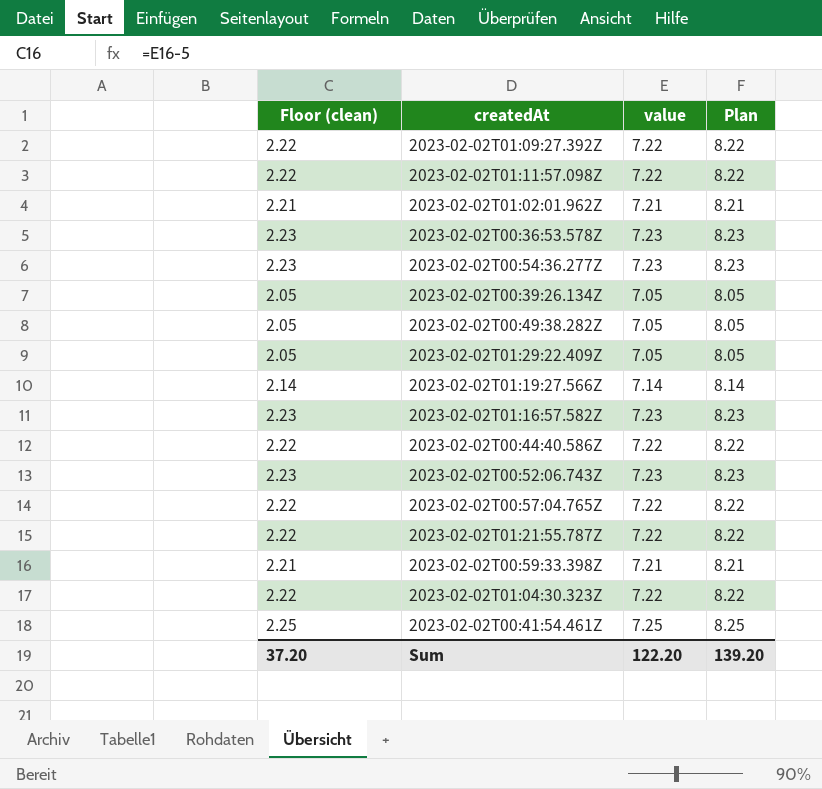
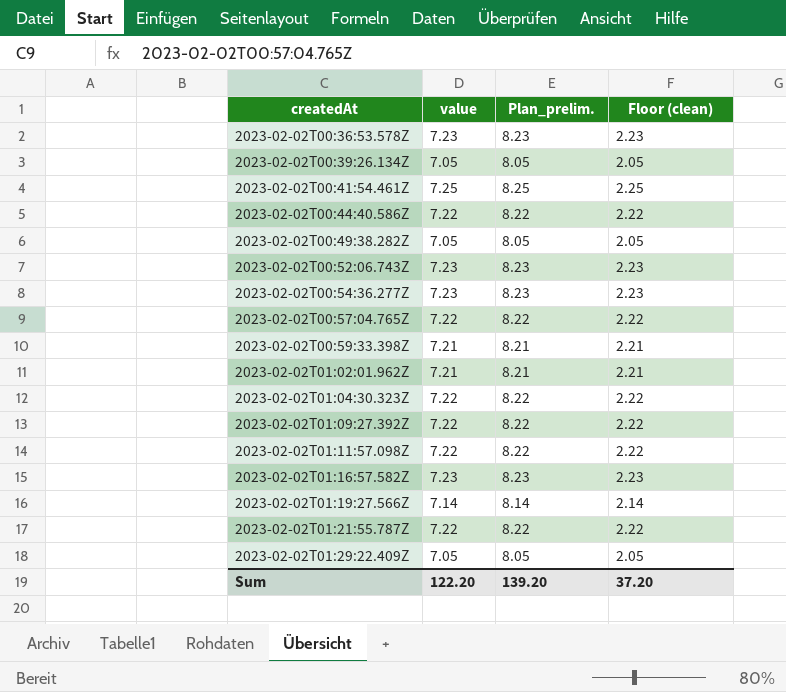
row order: none -> createdAt ascending
column name: Plan -> Plan_prelim.
column Floor (clean) | position: 1 -> 4

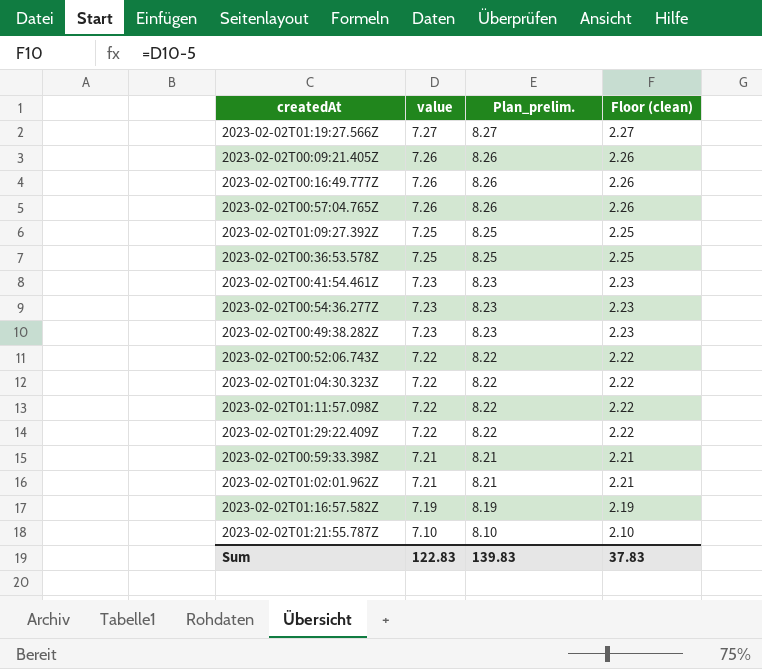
row order: createdAt ascending -> value descending
row 2023-02-02T00:39:26.134Z: 7.05 | 8.05 | 2.05 -> none
row 2023-02-02T00:44:40.586Z: 7.22 | 8.22 | 2.22 -> none
2023-02-02T01:19:27.566Z | value: 7.14 -> 7.27
2023-02-02T01:19:27.566Z | Plan_prelim.: 8.14 -> 8.27
2023-02-02T01:19:27.566Z | Floor (clean): 2.14 -> 2.27
row 2023-02-02T00:09:21.405Z: none -> 7.26 | 8.26 | 2.26
row 2023-02-02T00:16:49.777Z: none -> 7.26 | 8.26 | 2.26
2023-02-02T00:57:04.765Z | value: 7.22 -> 7.26
2023-02-02T00:57:04.765Z | Plan_prelim.: 8.22 -> 8.26
2023-02-02T00:57:04.765Z | Floor (clean): 2.22 -> 2.26
2023-02-02T01:09:27.392Z | value: 7.22 -> 7.25
2023-02-02T01:09:27.392Z | Plan_prelim.: 8.22 -> 8.25
2023-02-02T01:09:27.392Z | Floor (clean): 2.22 -> 2.25
2023-02-02T00:36:53.578Z | value: 7.23 -> 7.25
2023-02-02T00:36:53.578Z | Plan_prelim.: 8.23 -> 8.25
2023-02-02T00:36:53.578Z | Floor (clean): 2.23 -> 2.25
2023-02-02T00:41:54.461Z | value: 7.25 -> 7.23
2023-02-02T00:41:54.461Z | Plan_prelim.: 8.25 -> 8.23
2023-02-02T00:41:54.461Z | Floor (clean): 2.25 -> 2.23
2023-02-02T00:49:38.282Z | value: 7.05 -> 7.23
2023-02-02T00:49:38.282Z | Plan_prelim.: 8.05 -> 8.23
2023-02-02T00:49:38.282Z | Floor (clean): 2.05 -> 2.23
2023-02-02T00:52:06.743Z | value: 7.23 -> 7.22
2023-02-02T00:52:06.743Z | Plan_prelim.: 8.23 -> 8.22
2023-02-02T00:52:06.743Z | Floor (clean): 2.23 -> 2.22
2023-02-02T01:29:22.409Z | value: 7.05 -> 7.22
2023-02-02T01:29:22.409Z | Plan_prelim.: 8.05 -> 8.22
2023-02-02T01:29:22.409Z | Floor (clean): 2.05 -> 2.22
2023-02-02T01:16:57.582Z | value: 7.23 -> 7.19
2023-02-02T01:16:57.582Z | Plan_prelim.: 8.23 -> 8.19
2023-02-02T01:16:57.582Z | Floor (clean): 2.23 -> 2.19
2023-02-02T01:21:55.787Z | value: 7.22 -> 7.10
2023-02-02T01:21:55.787Z | Plan_prelim.: 8.22 -> 8.10
2023-02-02T01:21:55.787Z | Floor (clean): 2.22 -> 2.10
Sum | value: 122.20 -> 122.83
Sum | Plan_prelim.: 139.20 -> 139.83
Sum | Floor (clean): 37.20 -> 37.83

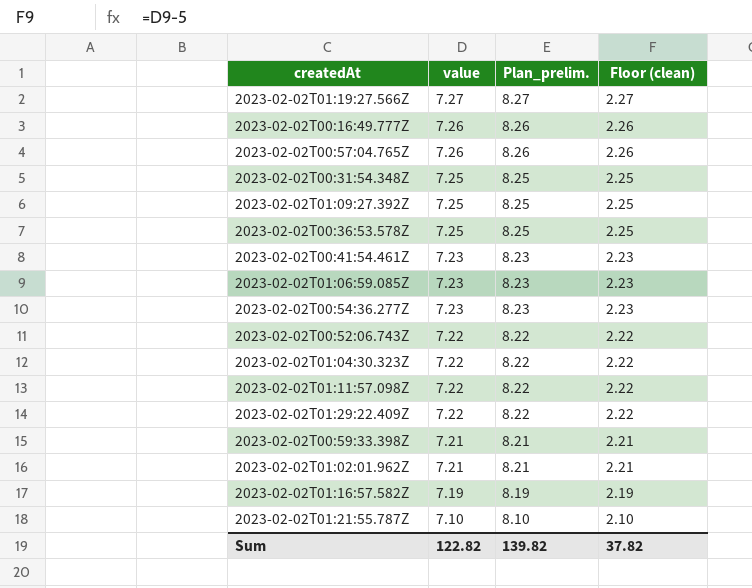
row 2023-02-02T00:09:21.405Z: 7.26 | 8.26 | 2.26 -> none
row 2023-02-02T00:49:38.282Z: 7.23 | 8.23 | 2.23 -> none
row 2023-02-02T00:31:54.348Z: none -> 7.25 | 8.25 | 2.25
row 2023-02-02T01:06:59.085Z: none -> 7.23 | 8.23 | 2.23
Sum | value: 122.83 -> 122.82
Sum | Plan_prelim.: 139.83 -> 139.82
Sum | Floor (clean): 37.83 -> 37.82

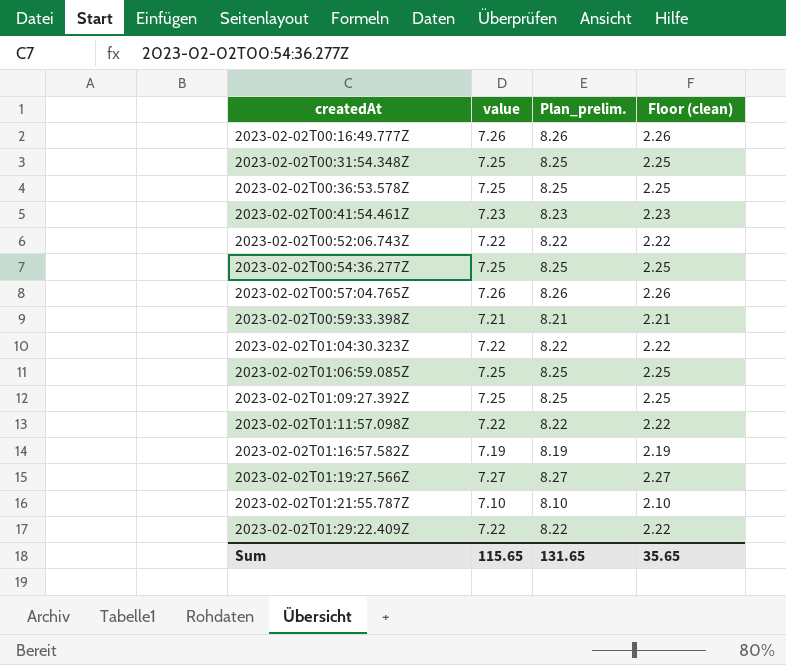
row order: value descending -> createdAt ascending
row 2023-02-02T01:02:01.962Z: 7.21 | 8.21 | 2.21 -> none
2023-02-02T00:54:36.277Z | value: 7.23 -> 7.25
2023-02-02T00:54:36.277Z | Plan_prelim.: 8.23 -> 8.25
2023-02-02T00:54:36.277Z | Floor (clean): 2.23 -> 2.25
2023-02-02T01:06:59.085Z | value: 7.23 -> 7.25
2023-02-02T01:06:59.085Z | Plan_prelim.: 8.23 -> 8.25
2023-02-02T01:06:59.085Z | Floor (clean): 2.23 -> 2.25
Sum | value: 122.82 -> 115.65
Sum | Plan_prelim.: 139.82 -> 131.65
Sum | Floor (clean): 37.82 -> 35.65

